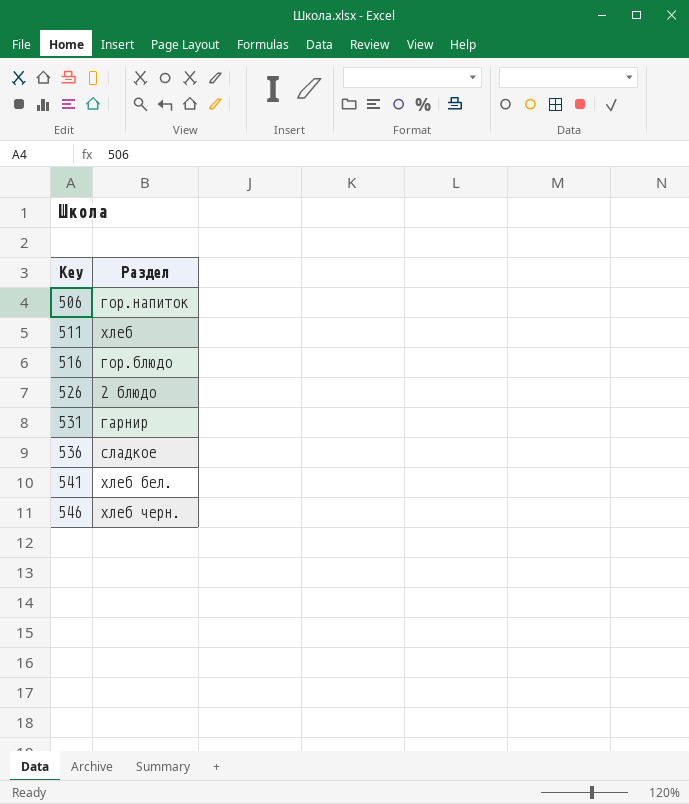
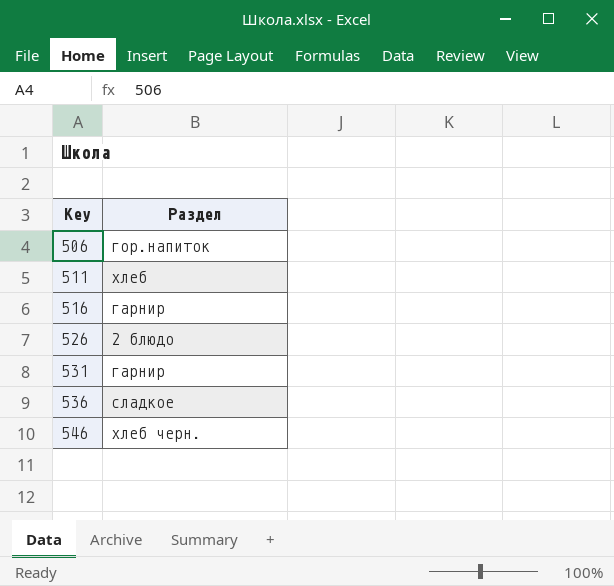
row 541: хлеб бел. -> none
516 | Раздел: гор.блюдо -> гарнир

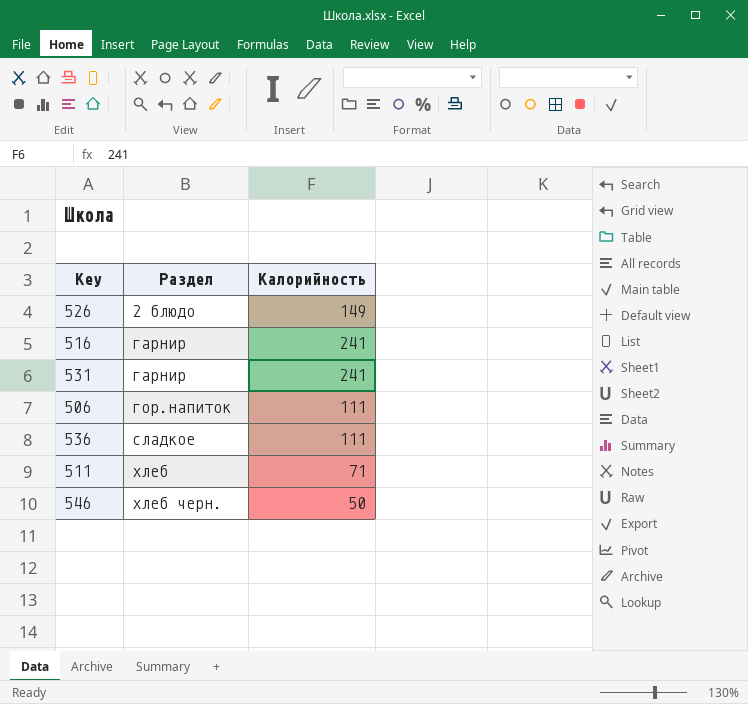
row order: Key ascending -> Раздел ascending
column Калорийность | position: none -> 3

